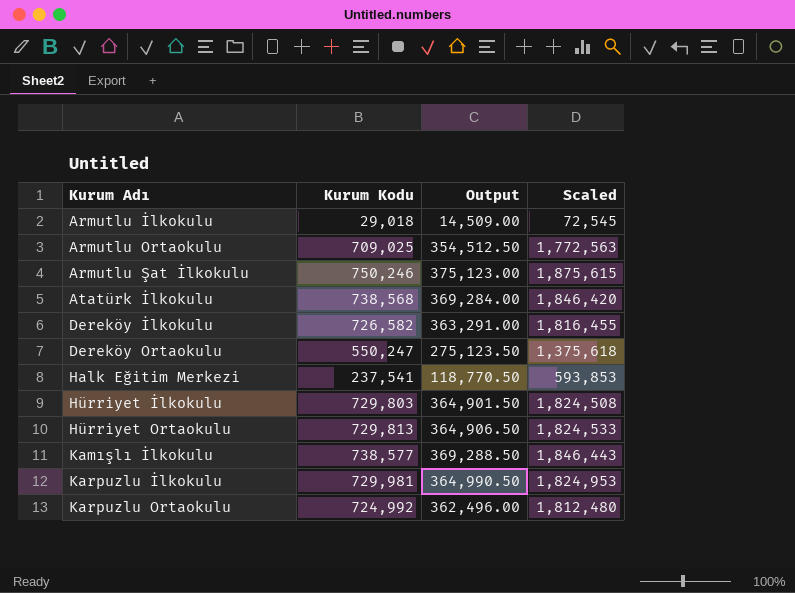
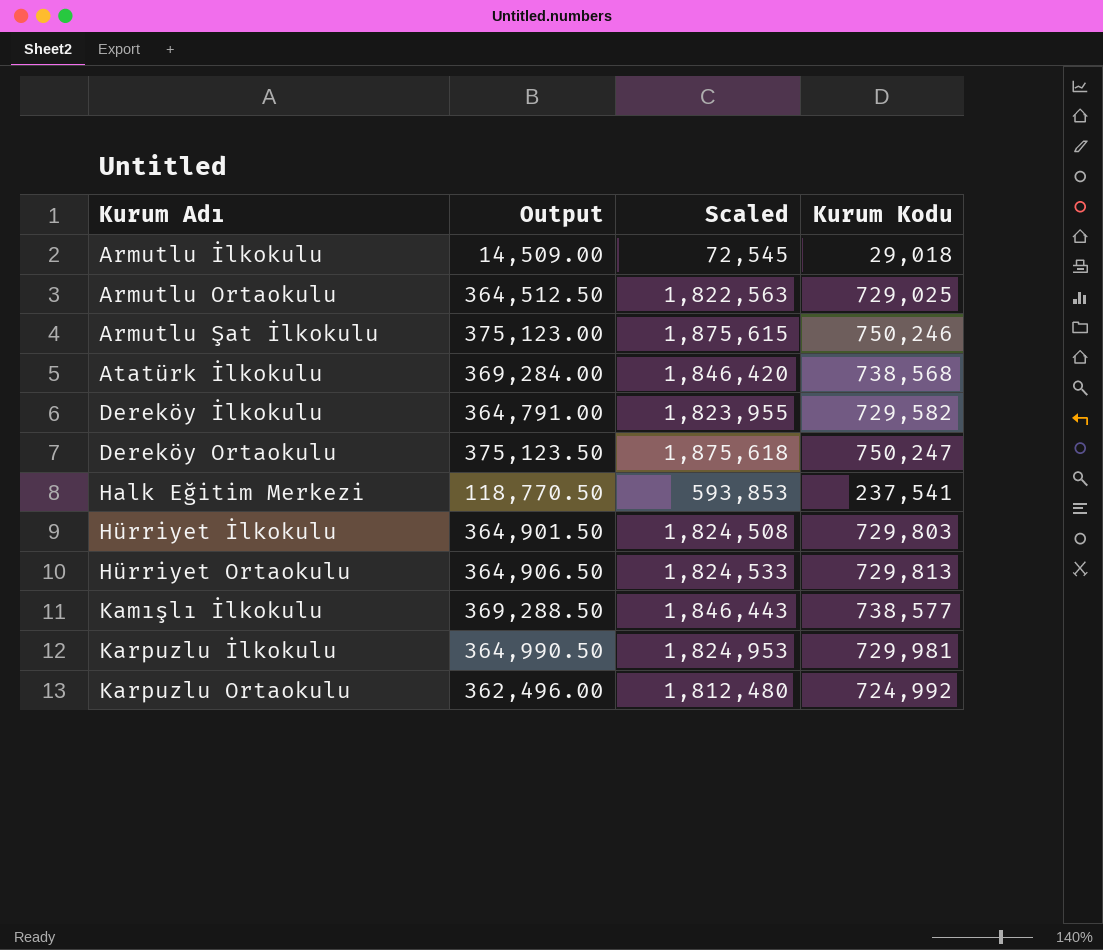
column Kurum Kodu | position: 2 -> 4
Armutlu Ortaokulu | Output: 354,512.50 -> 364,512.50
Armutlu Ortaokulu | Scaled: 1,772,563 -> 1,822,563
Armutlu Ortaokulu | Kurum Kodu: 709,025 -> 729,025
Dereköy İlkokulu | Output: 363,291.00 -> 364,791.00
Dereköy İlkokulu | Scaled: 1,816,455 -> 1,823,955
Dereköy İlkokulu | Kurum Kodu: 726,582 -> 729,582
Dereköy Ortaokulu | Output: 275,123.50 -> 375,123.50
Dereköy Ortaokulu | Scaled: 1,375,618 -> 1,875,618
Dereköy Ortaokulu | Kurum Kodu: 550,247 -> 750,247

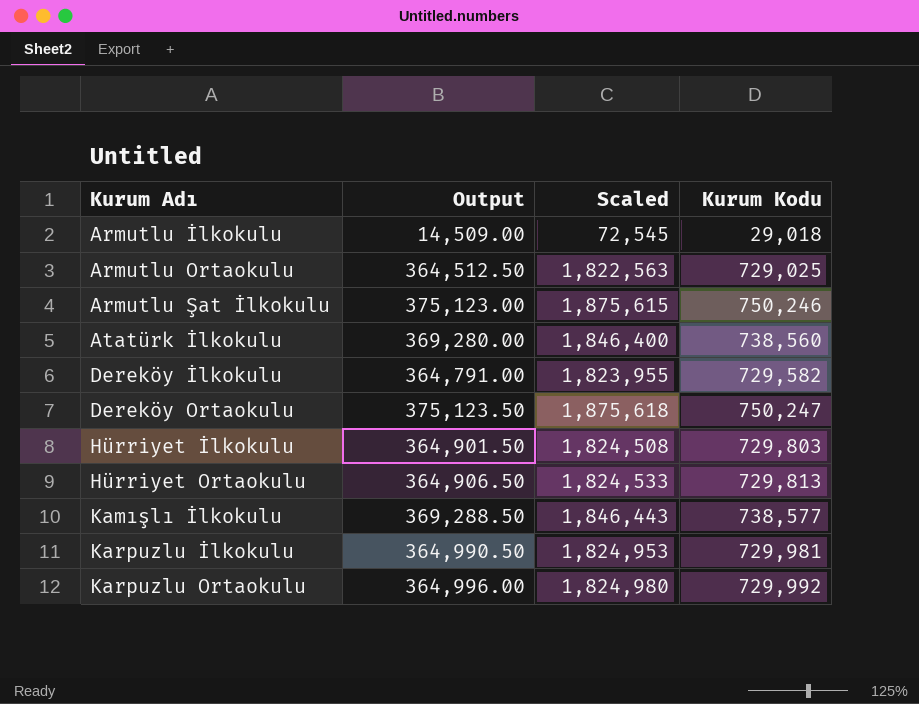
row Halk Eğitim Merkezi: 118,770.50 | 593,853 | 237,541 -> none
Atatürk İlkokulu | Output: 369,284.00 -> 369,280.00
Atatürk İlkokulu | Scaled: 1,846,420 -> 1,846,400
Atatürk İlkokulu | Kurum Kodu: 738,568 -> 738,560
Karpuzlu Ortaokulu | Output: 362,496.00 -> 364,996.00
Karpuzlu Ortaokulu | Scaled: 1,812,480 -> 1,824,980
Karpuzlu Ortaokulu | Kurum Kodu: 724,992 -> 729,992

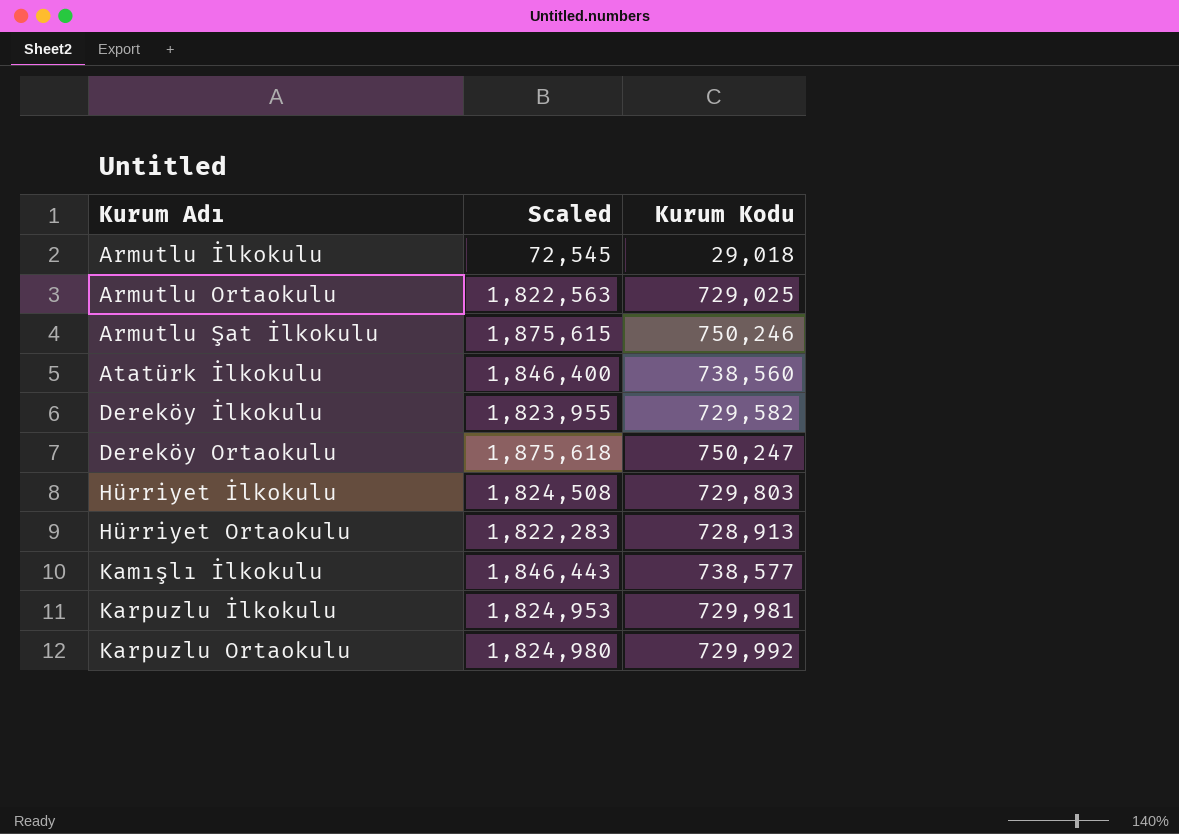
column Output | formula: [Kurum Kodu] * 0.5 -> none
Hürriyet Ortaokulu | Scaled: 1,824,533 -> 1,822,283
Hürriyet Ortaokulu | Kurum Kodu: 729,813 -> 728,913

